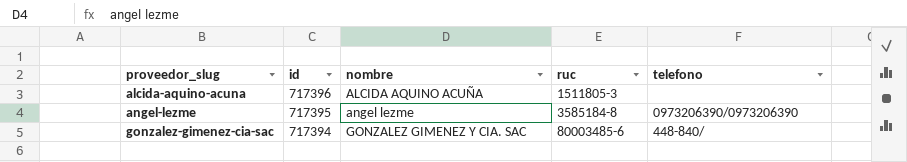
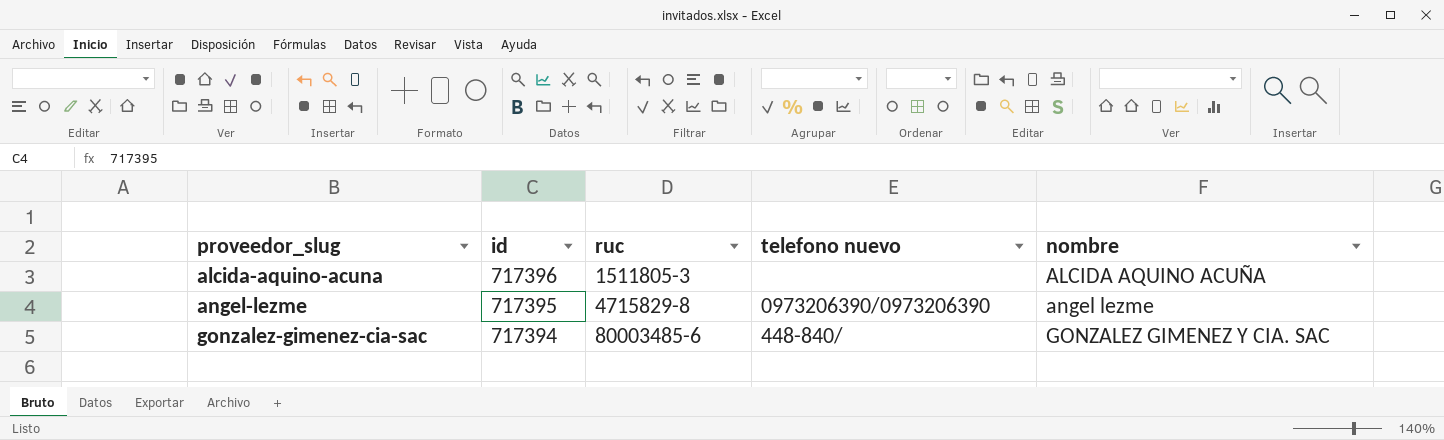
column name: telefono -> telefono nuevo
column nombre | position: 3 -> 5
angel-lezme | ruc: 3585184-8 -> 4715829-8

